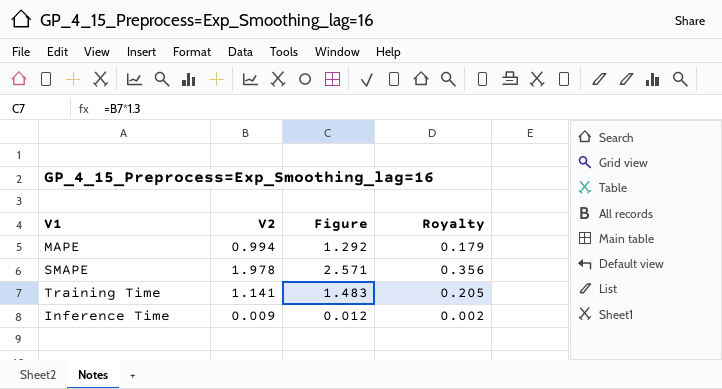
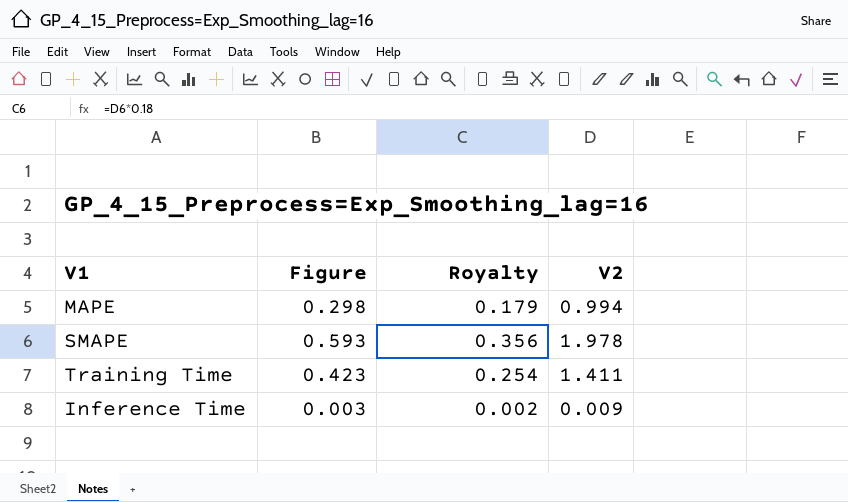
column Figure | formula: [V2] * 1.3 -> [V2] * 0.3
column V2 | position: 2 -> 4
Training Time | Royalty: 0.205 -> 0.254
Training Time | V2: 1.141 -> 1.411

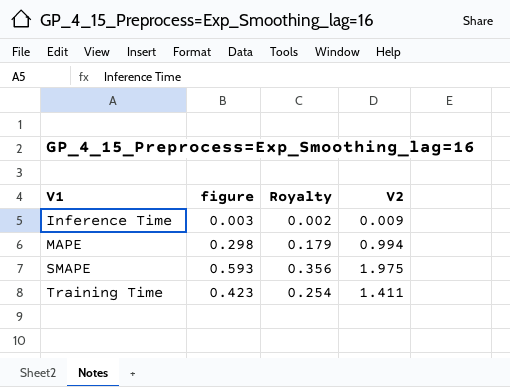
row order: none -> V1 ascending
column name: Figure -> figure
SMAPE | V2: 1.978 -> 1.975

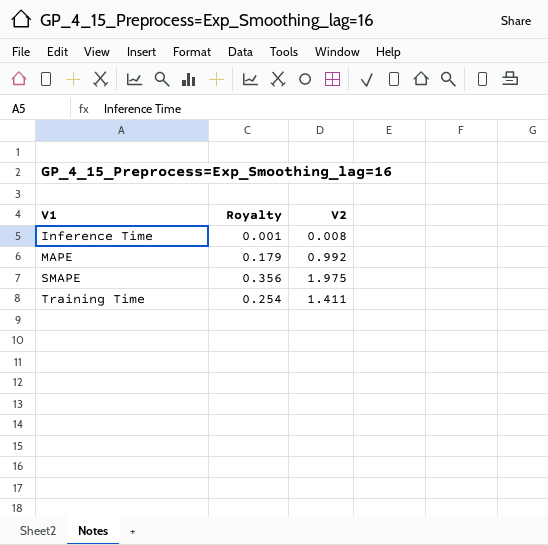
column figure | formula: [V2] * 0.3 -> none
Inference Time | Royalty: 0.002 -> 0.001
Inference Time | V2: 0.009 -> 0.008
MAPE | V2: 0.994 -> 0.992

